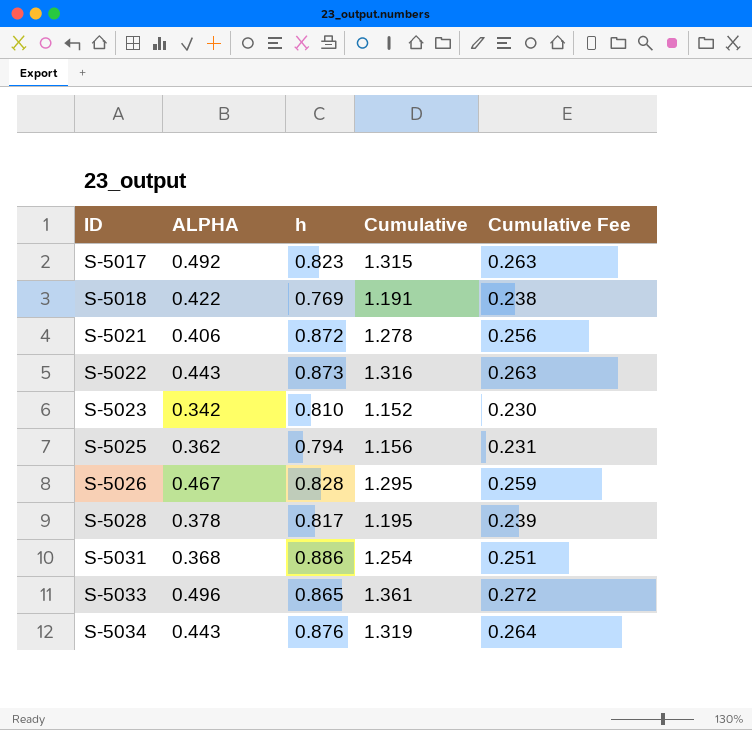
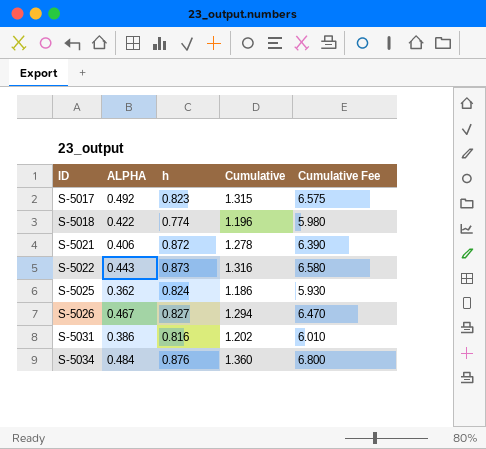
column Cumulative Fee | formula: [Cumulative] * 0.2 -> [Cumulative] * 5
row S-5023: 0.342 | 0.810 | 1.152 | 0.230 -> none
row S-5028: 0.378 | 0.817 | 1.195 | 0.239 -> none
row S-5033: 0.496 | 0.865 | 1.361 | 0.272 -> none
S-5018 | h: 0.769 -> 0.774
S-5018 | Cumulative: 1.191 -> 1.196
S-5025 | h: 0.794 -> 0.824
S-5025 | Cumulative: 1.156 -> 1.186
S-5026 | h: 0.828 -> 0.827
S-5026 | Cumulative: 1.295 -> 1.294
S-5031 | ALPHA: 0.368 -> 0.386
S-5031 | h: 0.886 -> 0.816
S-5031 | Cumulative: 1.254 -> 1.202
S-5034 | ALPHA: 0.443 -> 0.484
S-5034 | Cumulative: 1.319 -> 1.360

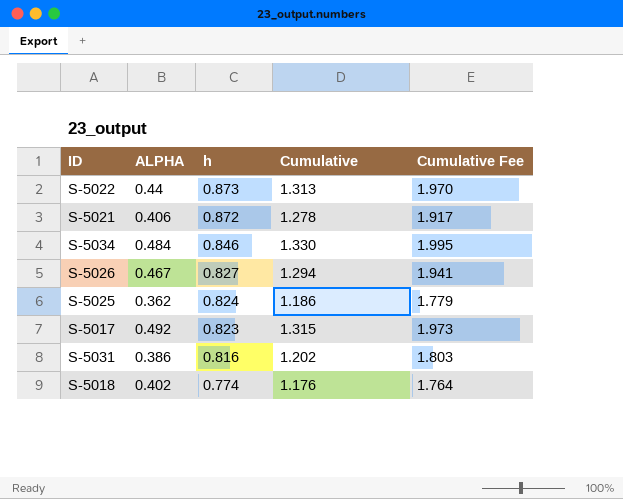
row order: ID ascending -> h descending
column Cumulative Fee | formula: [Cumulative] * 5 -> [Cumulative] * 1.5
S-5022 | ALPHA: 0.443 -> 0.44
S-5022 | Cumulative: 1.316 -> 1.313
S-5034 | h: 0.876 -> 0.846
S-5034 | Cumulative: 1.360 -> 1.330
S-5018 | ALPHA: 0.422 -> 0.402
S-5018 | Cumulative: 1.196 -> 1.176

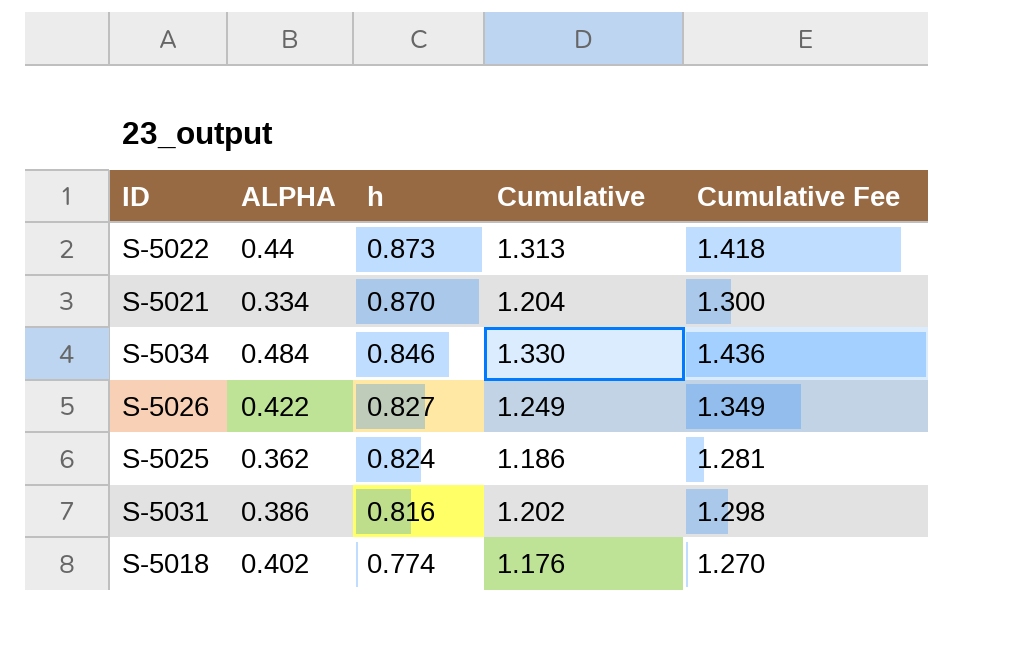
column Cumulative Fee | formula: [Cumulative] * 1.5 -> [Cumulative] * 1.08
row S-5017: 0.492 | 0.823 | 1.315 | 1.973 -> none
S-5021 | ALPHA: 0.406 -> 0.334
S-5021 | h: 0.872 -> 0.870
S-5021 | Cumulative: 1.278 -> 1.204
S-5026 | ALPHA: 0.467 -> 0.422
S-5026 | Cumulative: 1.294 -> 1.249

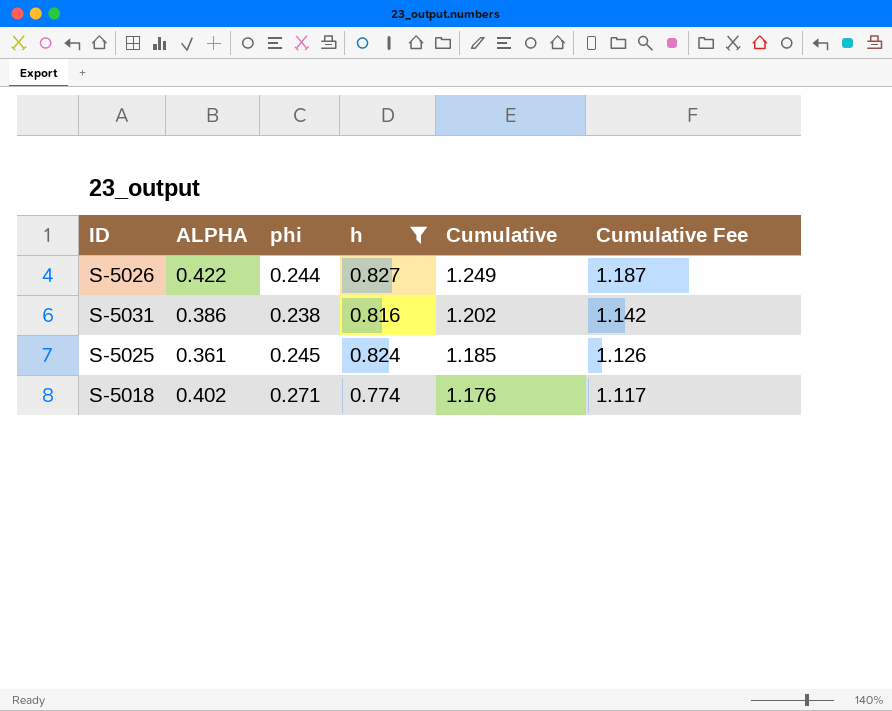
filter: none -> h <= 0.827
row order: h descending -> Cumulative descending
column phi | position: none -> 3
column Cumulative Fee | formula: [Cumulative] * 1.08 -> [Cumulative] * 0.95
S-5025 | ALPHA: 0.362 -> 0.361
S-5025 | Cumulative: 1.186 -> 1.185

